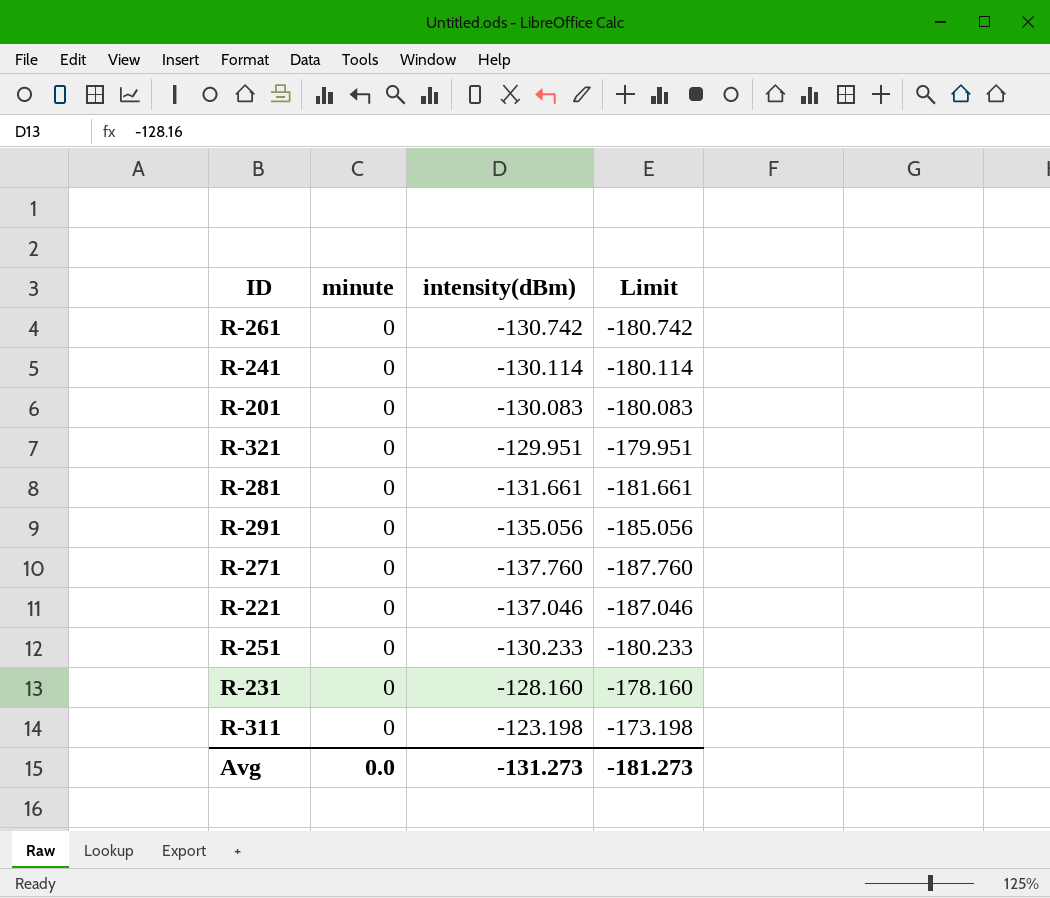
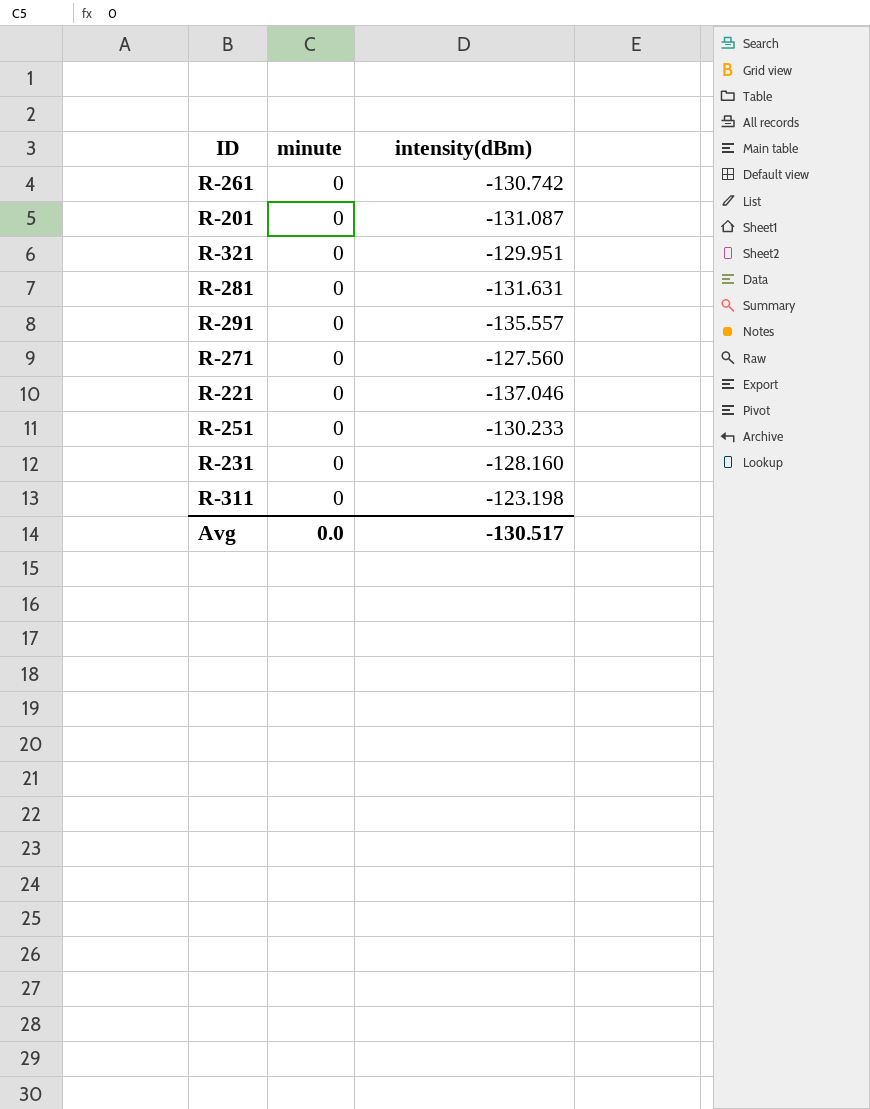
column Limit | formula: [intensity(dBm)] - 50 -> none
row R-241: 0 | -130.114 | -180.114 -> none
R-201 | intensity(dBm): -130.083 -> -131.087
R-281 | intensity(dBm): -131.661 -> -131.631
R-291 | intensity(dBm): -135.056 -> -135.557
R-271 | intensity(dBm): -137.760 -> -127.560
Avg | intensity(dBm): -131.273 -> -130.517

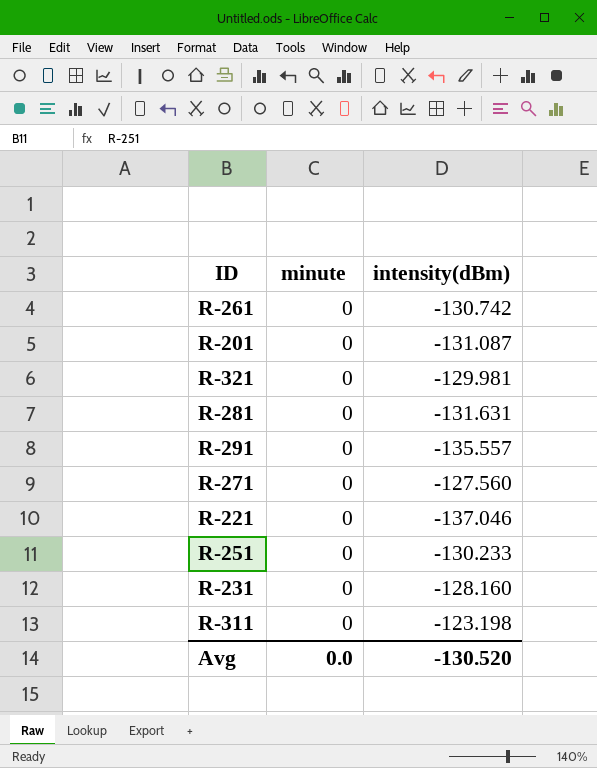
R-321 | intensity(dBm): -129.951 -> -129.981
Avg | intensity(dBm): -130.517 -> -130.520

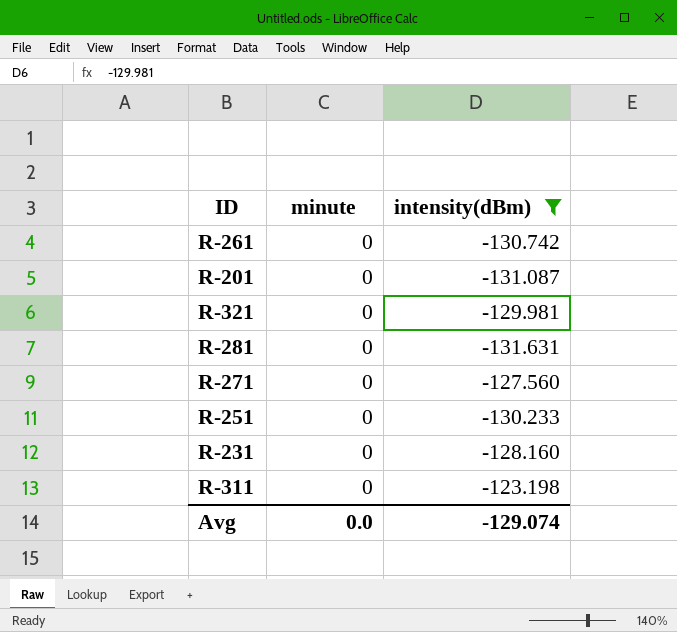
filter: none -> intensity(dBm) >= -131.631
Avg | intensity(dBm): -130.520 -> -129.074

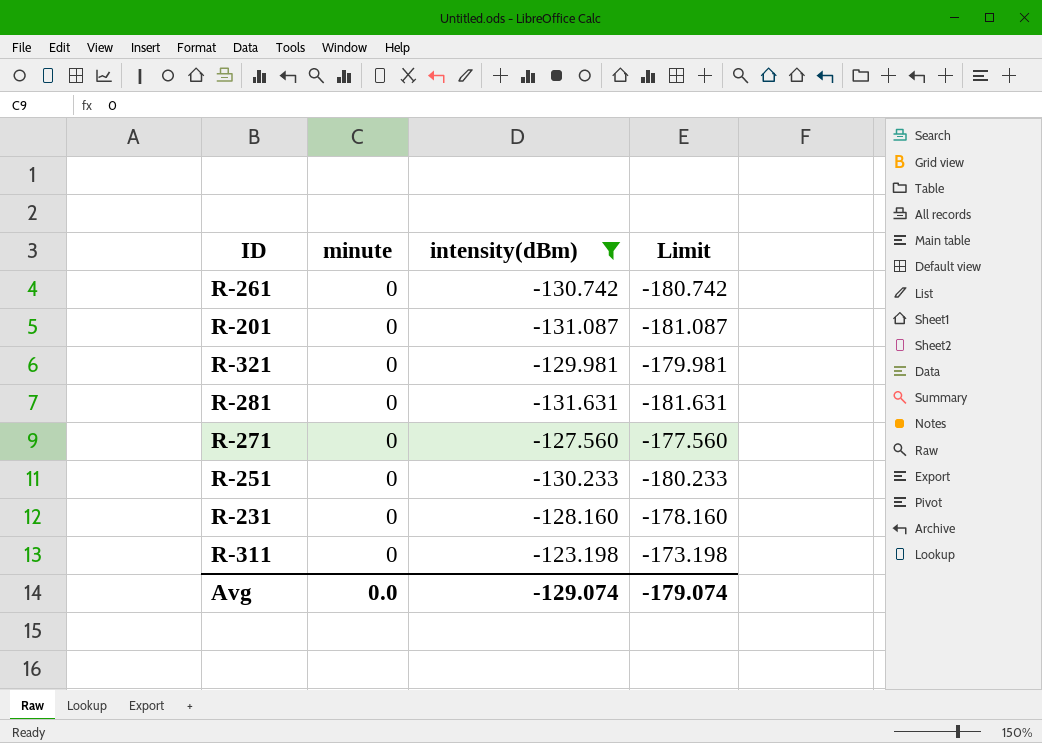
column Limit | formula: none -> [intensity(dBm)] - 50

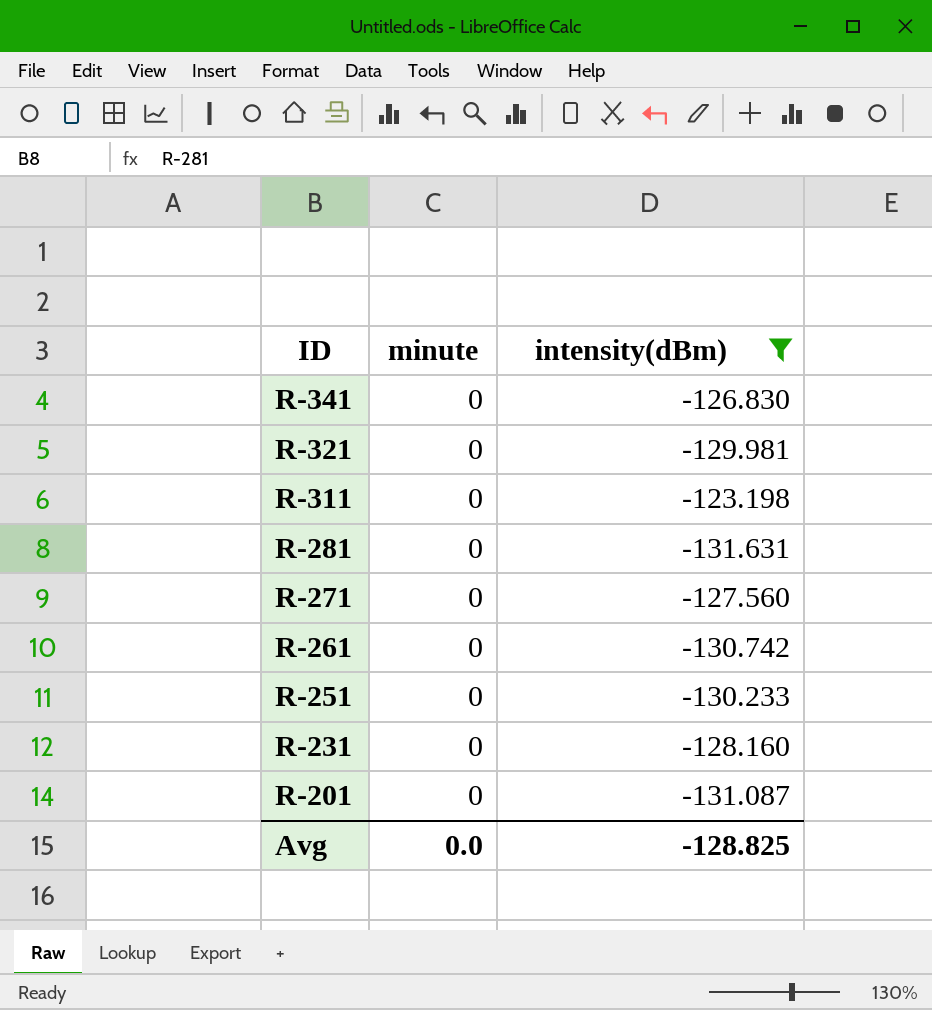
row order: none -> ID descending
column Limit | formula: [intensity(dBm)] - 50 -> none
row R-341: none -> 0 | -126.830
Avg | intensity(dBm): -129.074 -> -128.825

